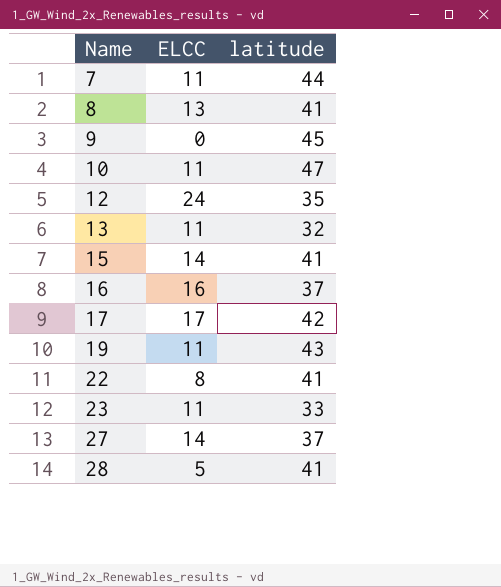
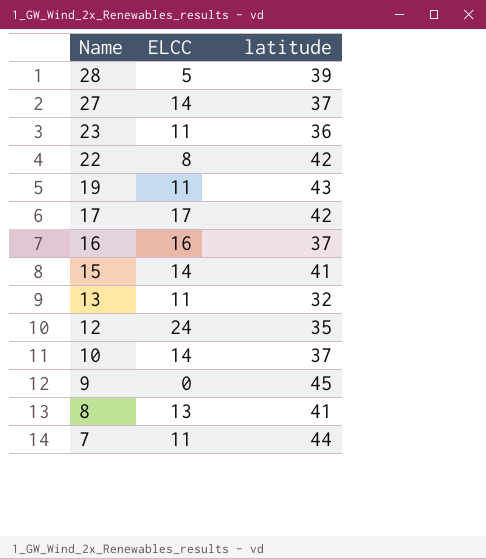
row order: Name ascending -> Name descending
28 | latitude: 41 -> 39
23 | latitude: 33 -> 36
22 | latitude: 41 -> 42
10 | ELCC: 11 -> 14
10 | latitude: 47 -> 37

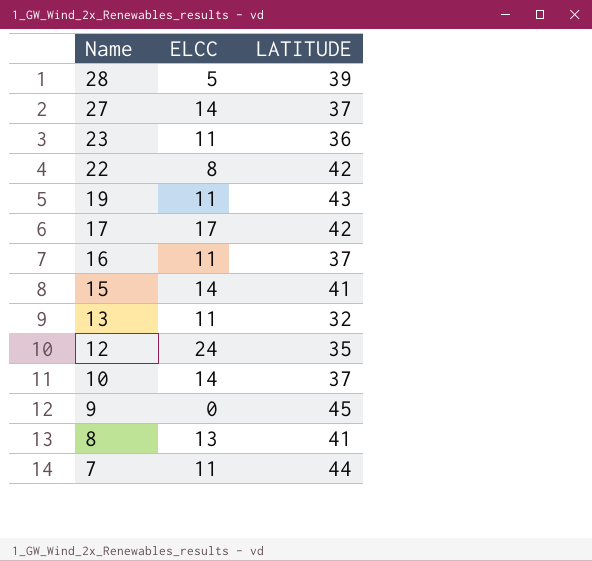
column name: latitude -> LATITUDE
16 | ELCC: 16 -> 11

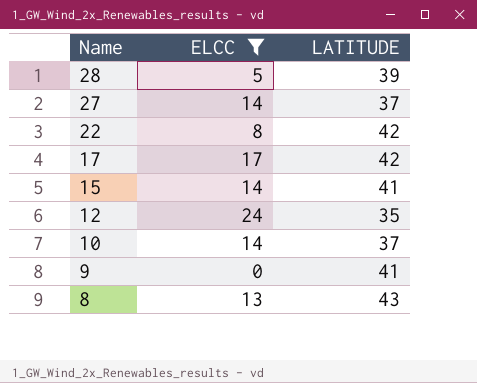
filter: none -> ELCC != 11
9 | LATITUDE: 45 -> 41
8 | LATITUDE: 41 -> 43

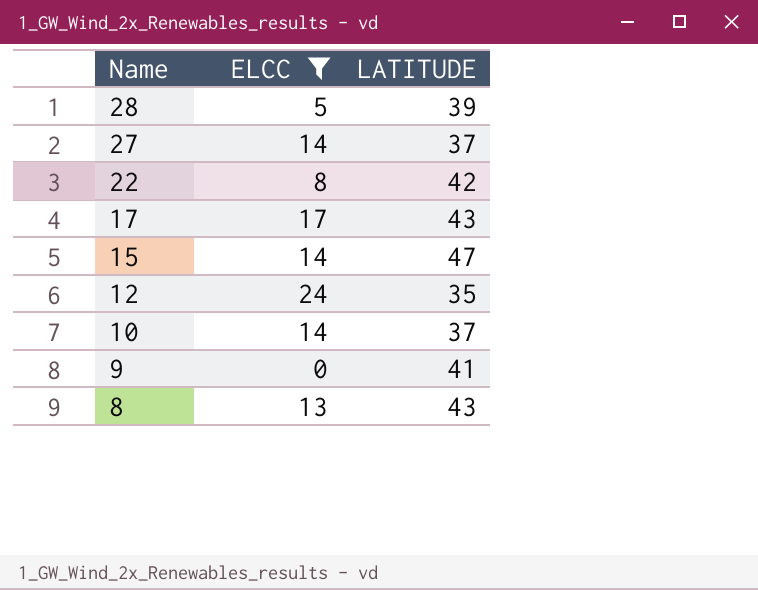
17 | LATITUDE: 42 -> 43
15 | LATITUDE: 41 -> 47

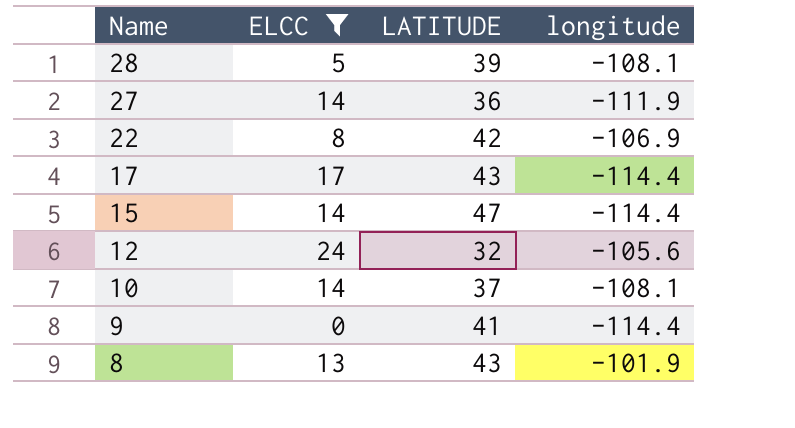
column longitude | position: none -> 4
27 | LATITUDE: 37 -> 36
12 | LATITUDE: 35 -> 32

